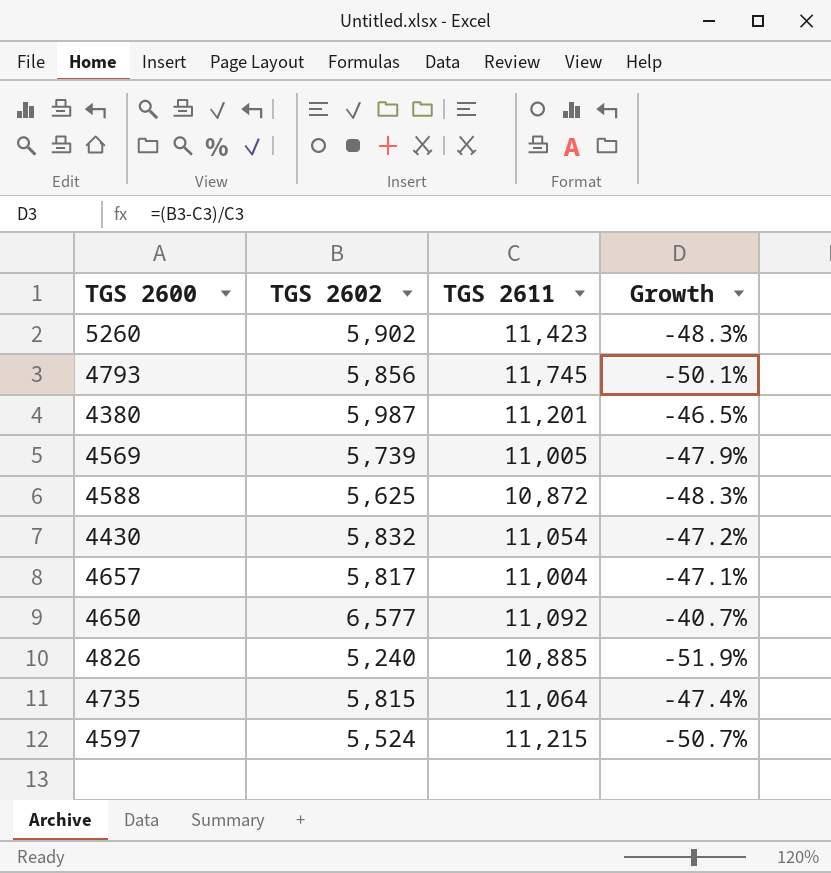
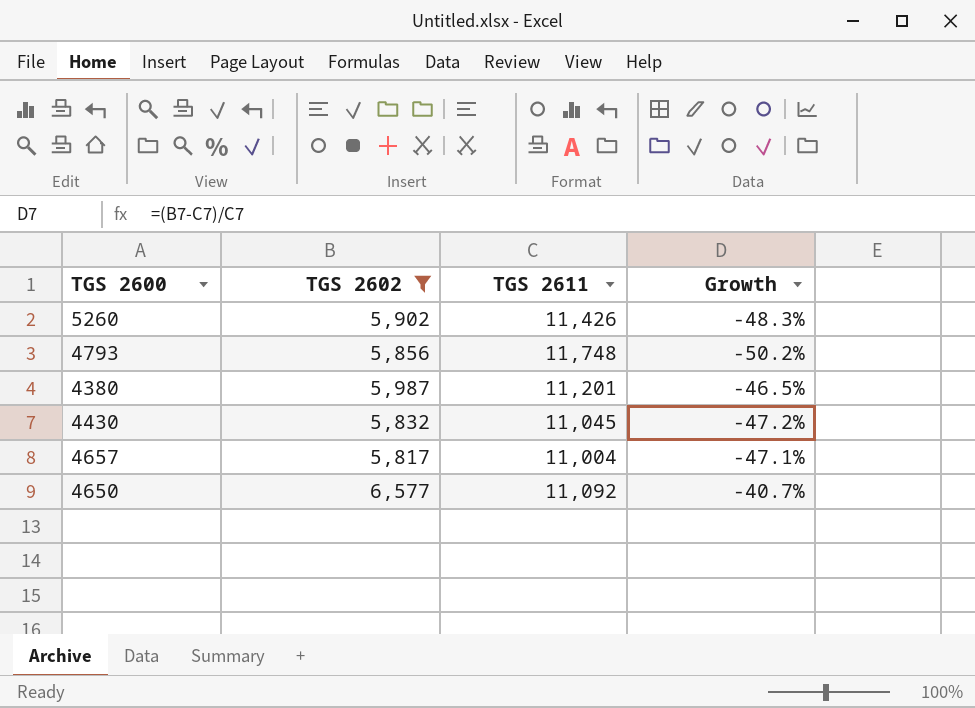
filter: none -> TGS 2602 >= 5,817
5260 | TGS 2611: 11,423 -> 11,426
4793 | TGS 2611: 11,745 -> 11,748
4793 | Growth: -50.1% -> -50.2%
4430 | TGS 2611: 11,054 -> 11,045

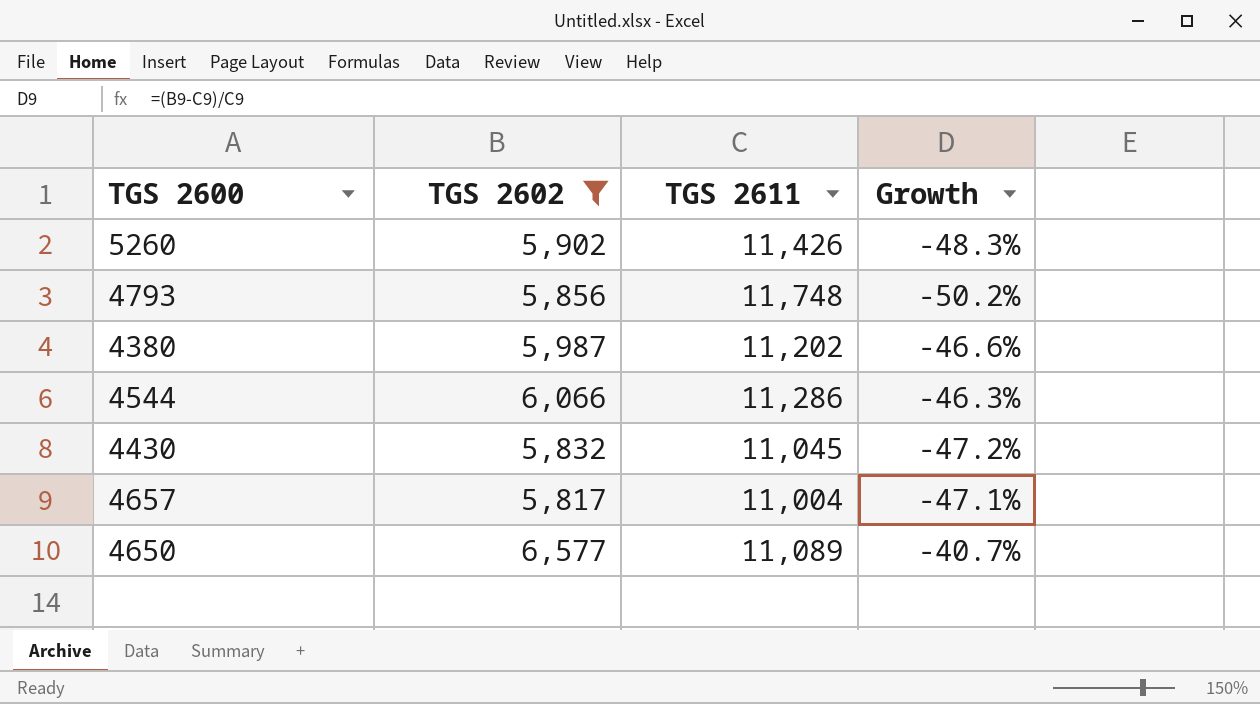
4380 | TGS 2611: 11,201 -> 11,202
4380 | Growth: -46.5% -> -46.6%
row 4544: none -> 6,066 | 11,286 | -46.3%
4650 | TGS 2611: 11,092 -> 11,089

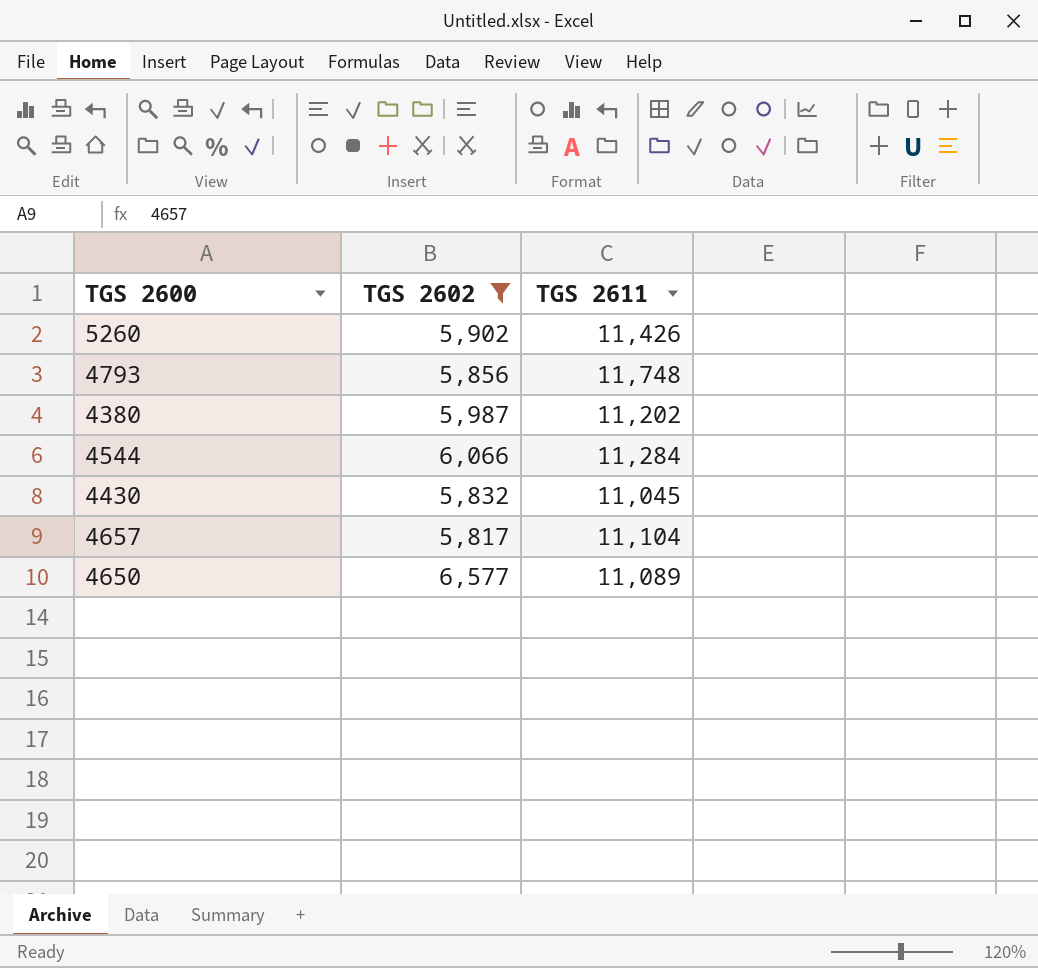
column Growth | formula: ([TGS 2602] - [TGS 2611]) / [TGS 2611] -> none
4544 | TGS 2611: 11,286 -> 11,284
4657 | TGS 2611: 11,004 -> 11,104

